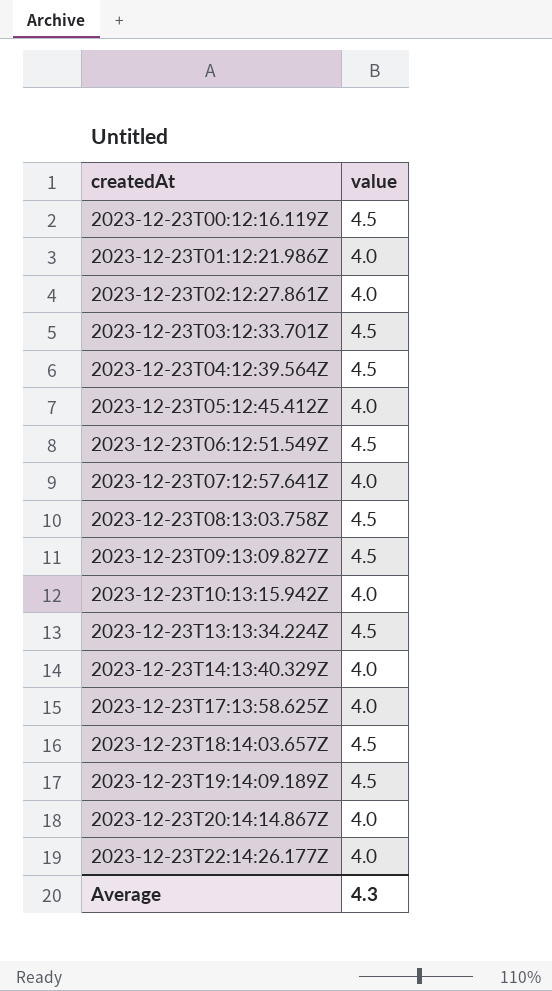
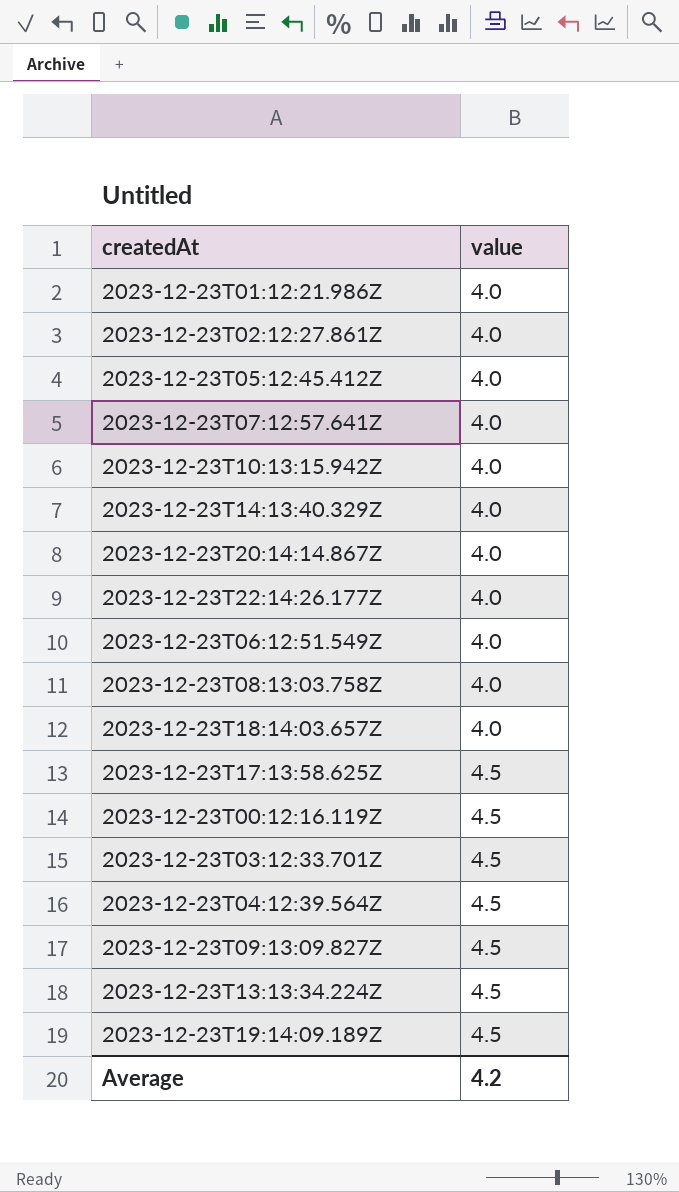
row order: createdAt ascending -> value ascending
2023-12-23T06:12:51.549Z | value: 4.5 -> 4.0
2023-12-23T08:13:03.758Z | value: 4.5 -> 4.0
2023-12-23T18:14:03.657Z | value: 4.5 -> 4.0
2023-12-23T17:13:58.625Z | value: 4.0 -> 4.5
Average | value: 4.3 -> 4.2

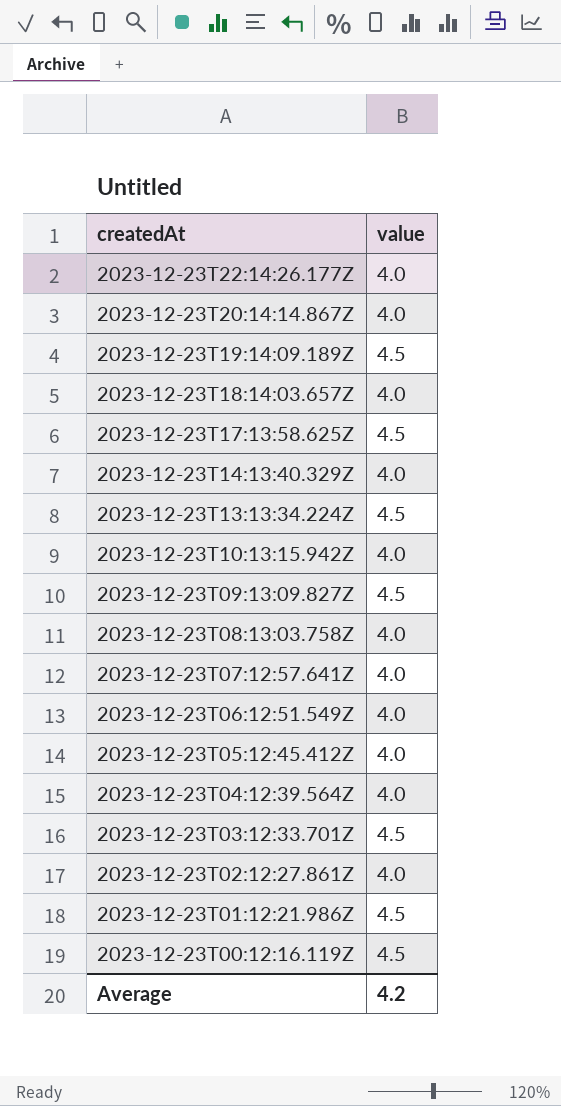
row order: value ascending -> createdAt descending
2023-12-23T04:12:39.564Z | value: 4.5 -> 4.0
2023-12-23T01:12:21.986Z | value: 4.0 -> 4.5

